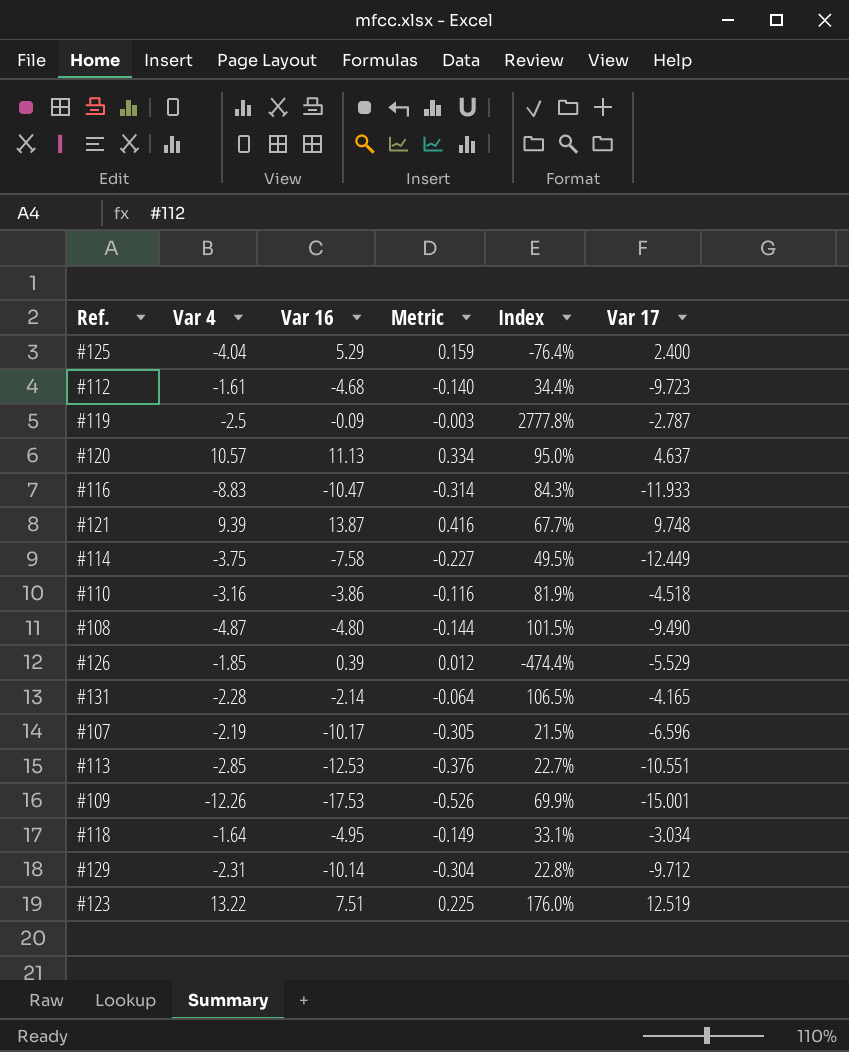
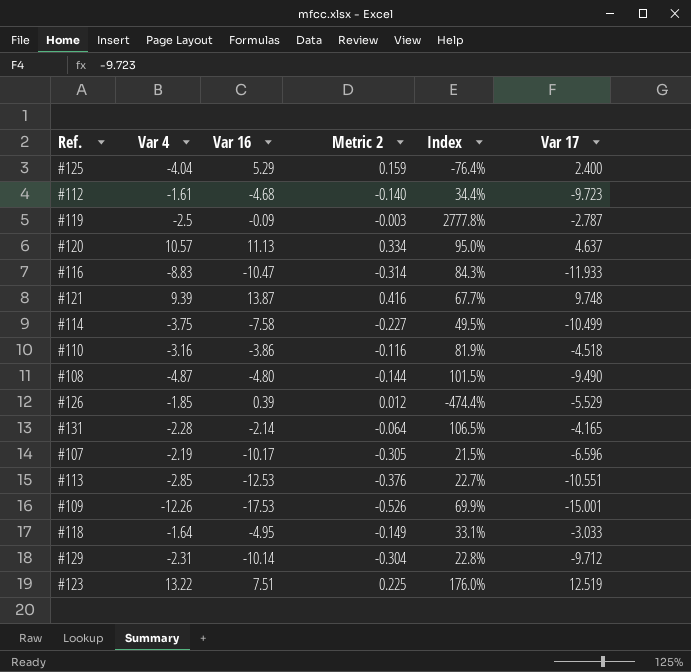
column name: Metric -> Metric 2
#114 | Var 17: -12.449 -> -10.499
#118 | Var 17: -3.034 -> -3.033

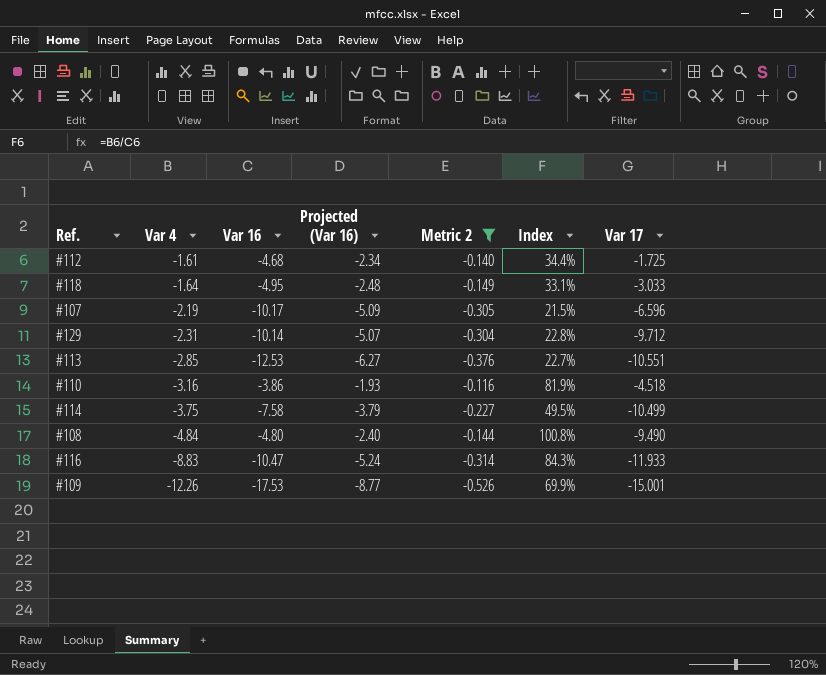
filter: none -> Metric 2 <= -0.116
row order: none -> Var 4 descending
column Projected (Var 16) | formula: none -> [Var 16] * 0.5
#112 | Var 17: -9.723 -> -1.725
#108 | Var 4: -4.87 -> -4.84
#108 | Index: 101.5% -> 100.8%

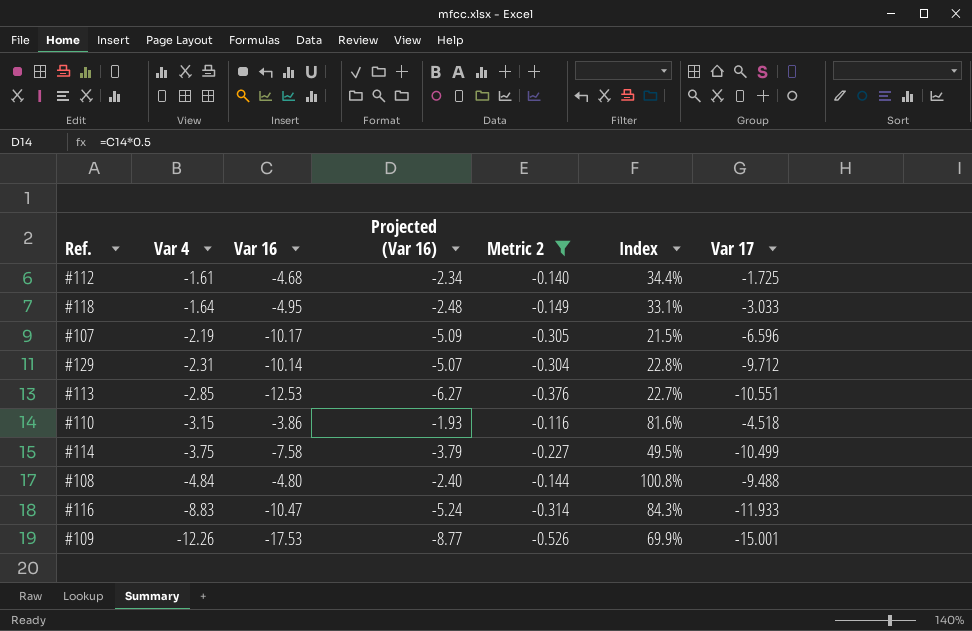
#110 | Var 4: -3.16 -> -3.15
#110 | Index: 81.9% -> 81.6%
#108 | Var 17: -9.490 -> -9.488

